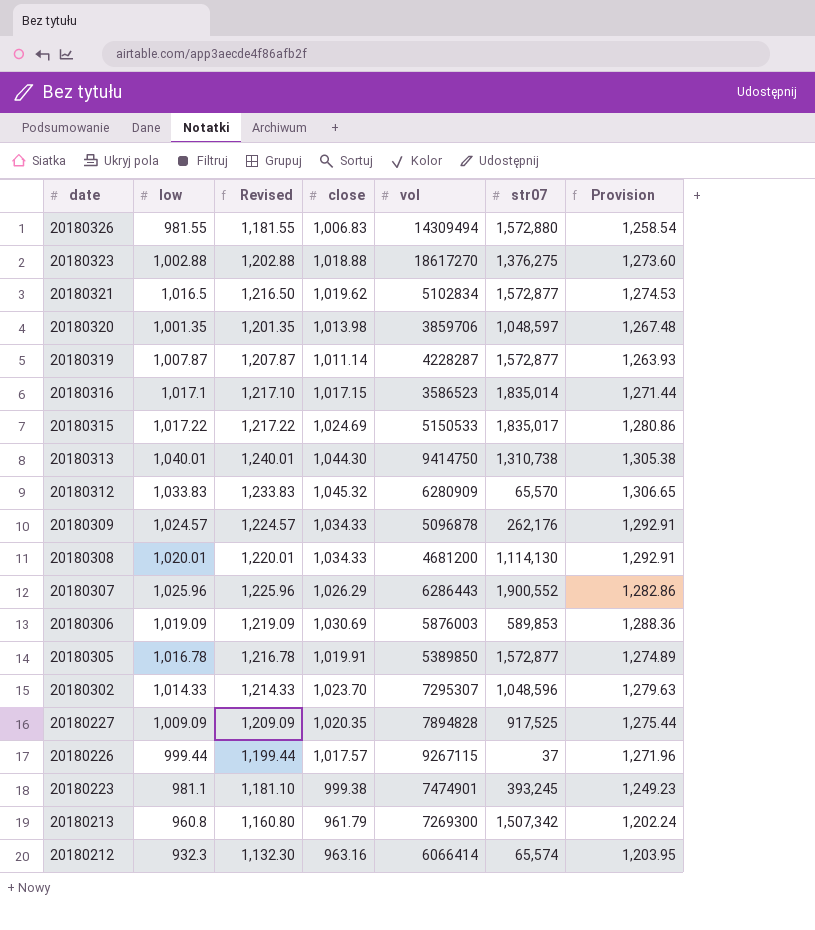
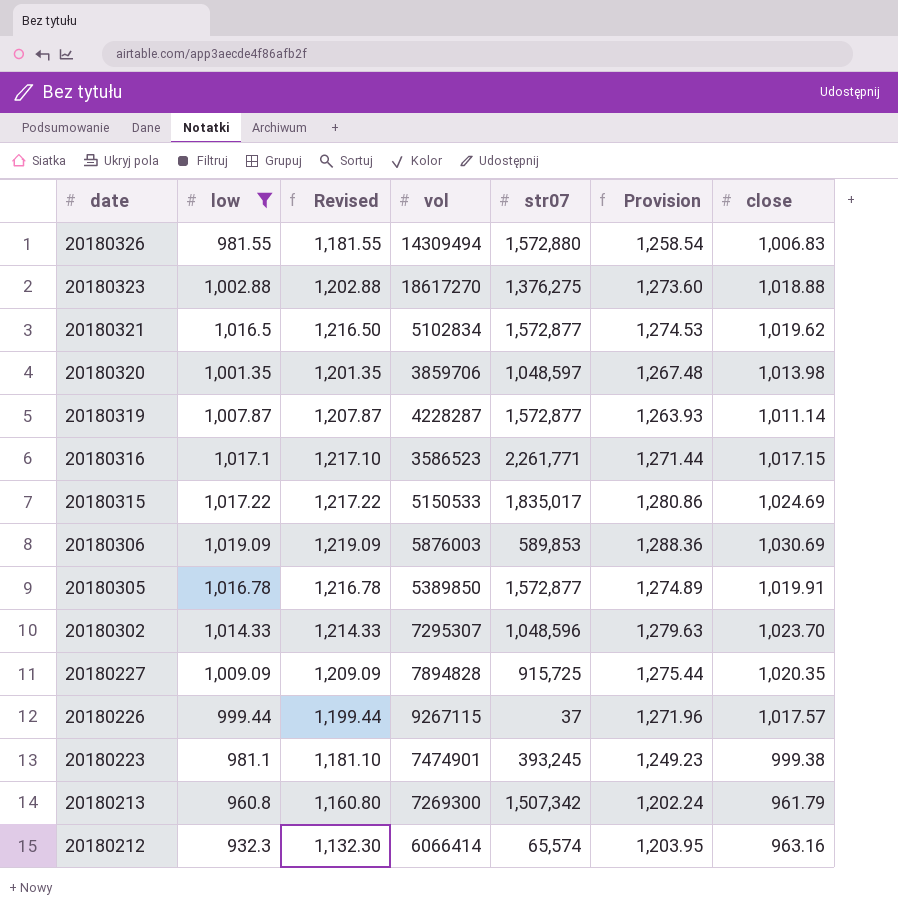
filter: none -> low <= 1,019.09
column close | position: 4 -> 7
20180316 | str07: 1,835,014 -> 2,261,771
20180227 | str07: 917,525 -> 915,725

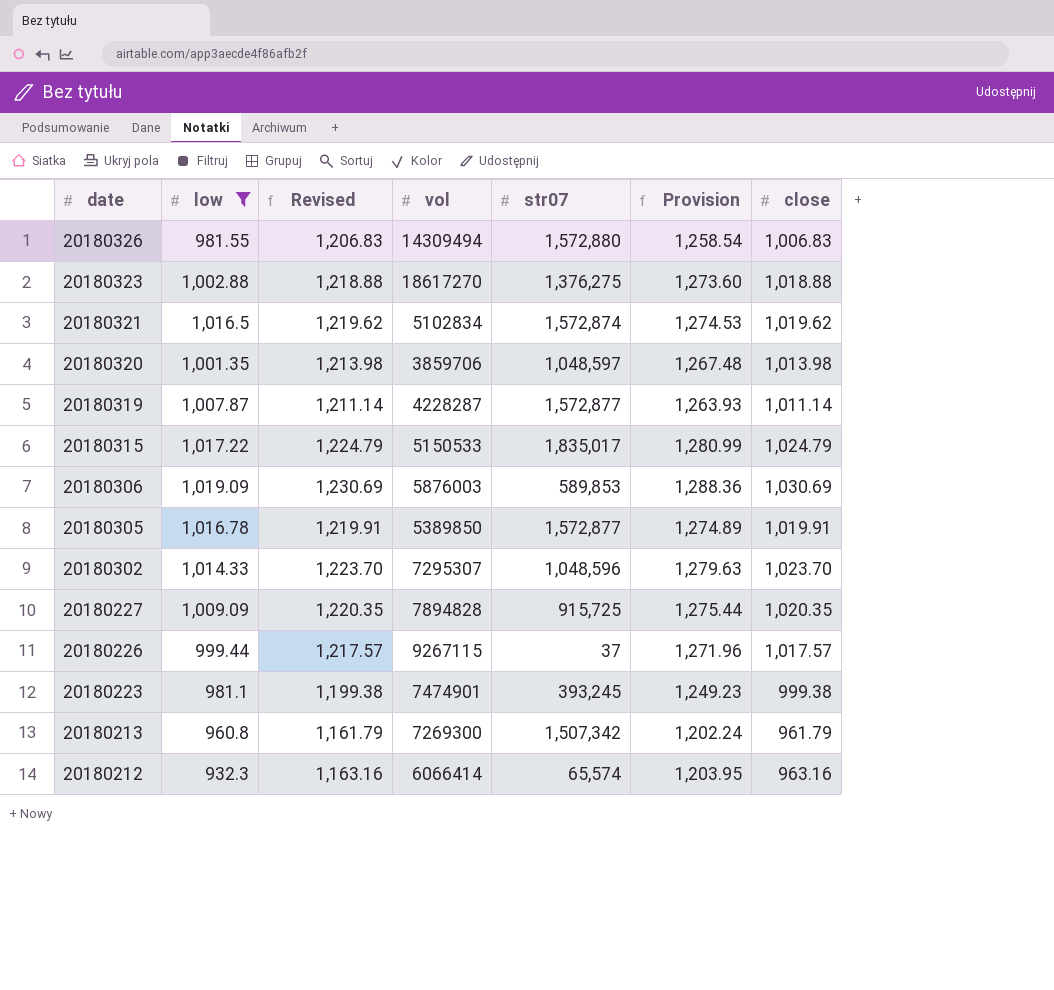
column Revised | formula: [low] + 200 -> [close] + 200
row 20180316: 1,017.1 | 1,217.10 | 3586523 | 2,261,771 | 1,271.44 | 1,017.15 -> none
20180321 | str07: 1,572,877 -> 1,572,874
20180315 | Provision: 1,280.86 -> 1,280.99
20180315 | close: 1,024.69 -> 1,024.79

